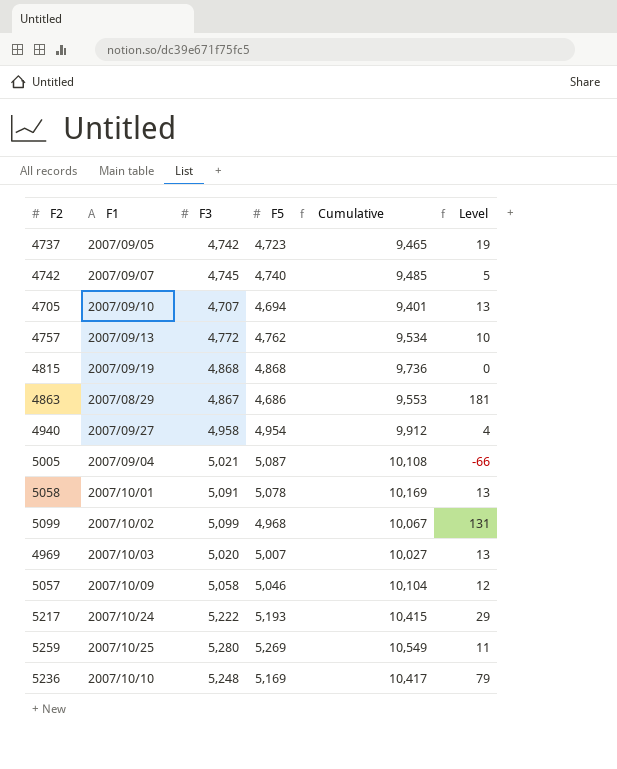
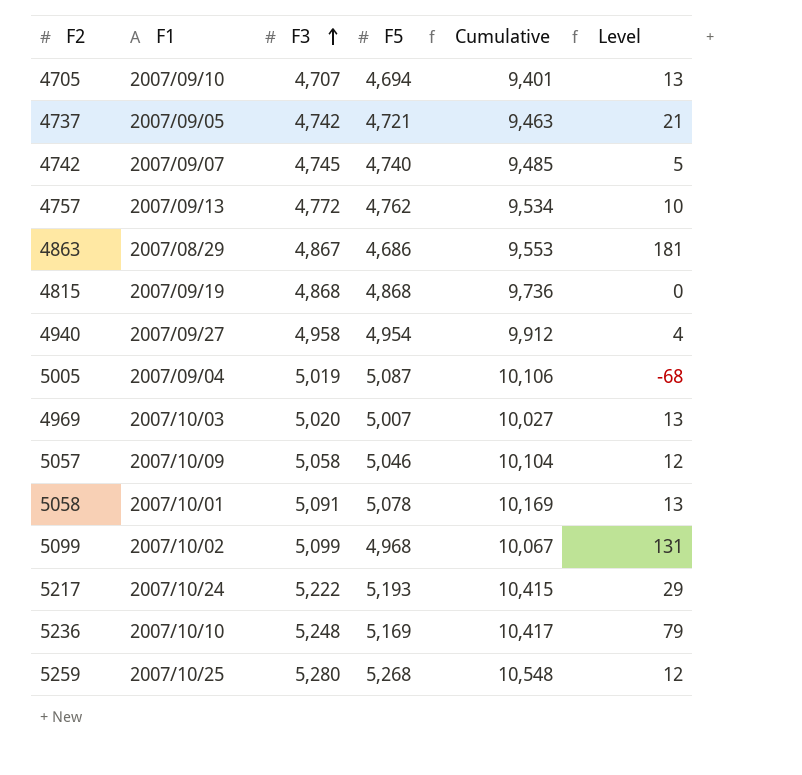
row order: none -> F3 ascending
4737 | F5: 4,723 -> 4,721
4737 | Cumulative: 9,465 -> 9,463
4737 | Level: 19 -> 21
5005 | F3: 5,021 -> 5,019
5005 | Cumulative: 10,108 -> 10,106
5005 | Level: -66 -> -68
5259 | F5: 5,269 -> 5,268
5259 | Cumulative: 10,549 -> 10,548
5259 | Level: 11 -> 12

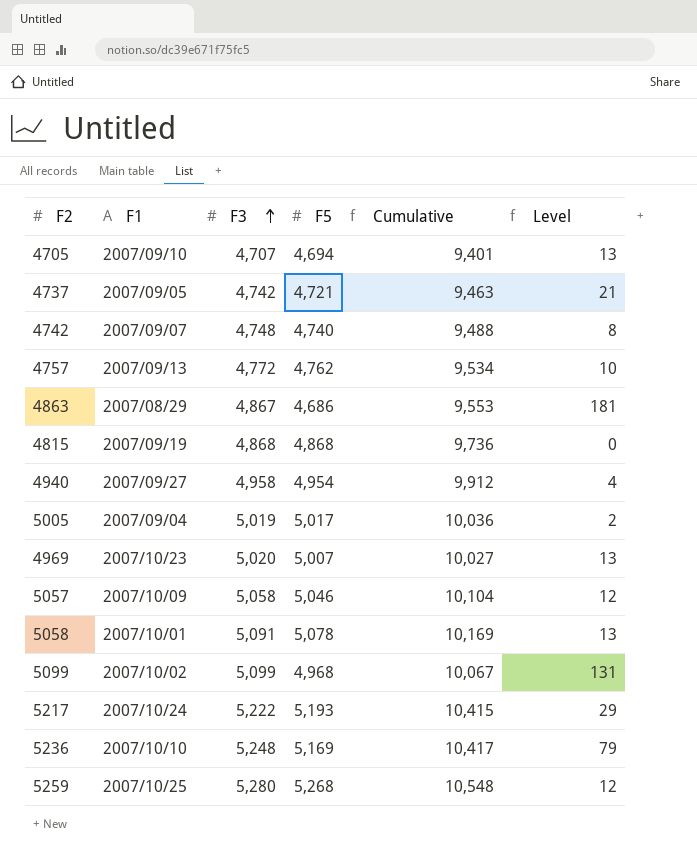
4742 | F3: 4,745 -> 4,748
4742 | Cumulative: 9,485 -> 9,488
4742 | Level: 5 -> 8
5005 | F5: 5,087 -> 5,017
5005 | Cumulative: 10,106 -> 10,036
5005 | Level: -68 -> 2
4969 | F1: 2007/10/03 -> 2007/10/23

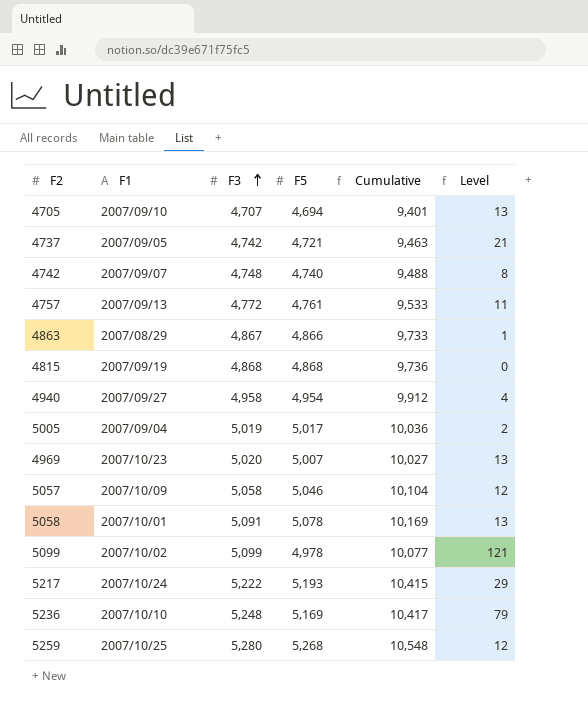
4757 | F5: 4,762 -> 4,761
4757 | Cumulative: 9,534 -> 9,533
4757 | Level: 10 -> 11
4863 | F5: 4,686 -> 4,866
4863 | Cumulative: 9,553 -> 9,733
4863 | Level: 181 -> 1
5099 | F5: 4,968 -> 4,978
5099 | Cumulative: 10,067 -> 10,077
5099 | Level: 131 -> 121

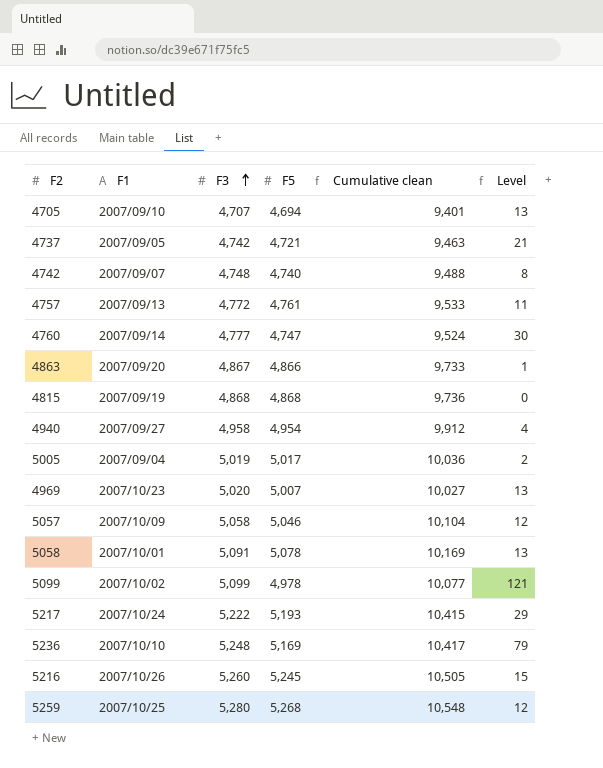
column name: Cumulative -> Cumulative clean
row 4760: none -> 2007/09/14 | 4,777 | 4,747 | 9,524 | 30
4863 | F1: 2007/08/29 -> 2007/09/20
row 5216: none -> 2007/10/26 | 5,260 | 5,245 | 10,505 | 15

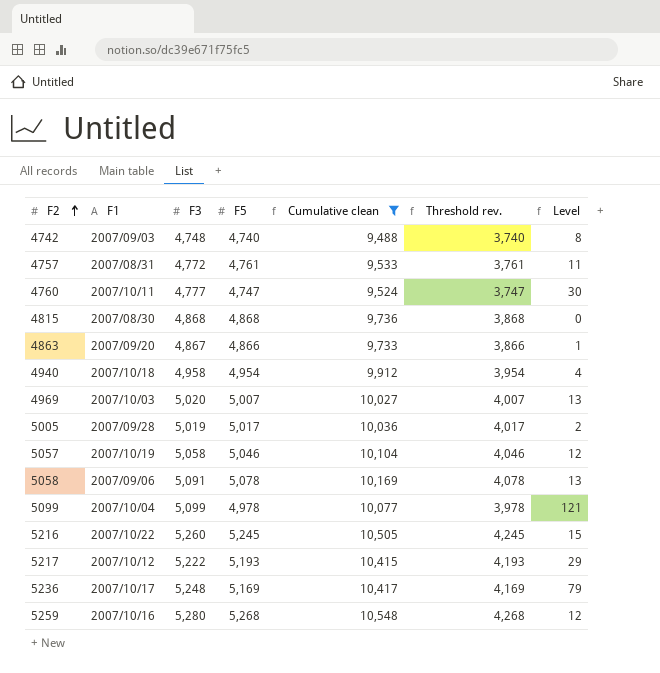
filter: none -> Cumulative clean >= 9,488
row order: F3 ascending -> F2 ascending
column Threshold rev. | formula: none -> [F5] - 1000
4742 | F1: 2007/09/07 -> 2007/09/03
4757 | F1: 2007/09/13 -> 2007/08/31
4760 | F1: 2007/09/14 -> 2007/10/11
4815 | F1: 2007/09/19 -> 2007/08/30
4940 | F1: 2007/09/27 -> 2007/10/18
4969 | F1: 2007/10/23 -> 2007/10/03
5005 | F1: 2007/09/04 -> 2007/09/28
5057 | F1: 2007/10/09 -> 2007/10/19
5058 | F1: 2007/10/01 -> 2007/09/06
5099 | F1: 2007/10/02 -> 2007/10/04
5216 | F1: 2007/10/26 -> 2007/10/22
5217 | F1: 2007/10/24 -> 2007/10/12
5236 | F1: 2007/10/10 -> 2007/10/17
5259 | F1: 2007/10/25 -> 2007/10/16

